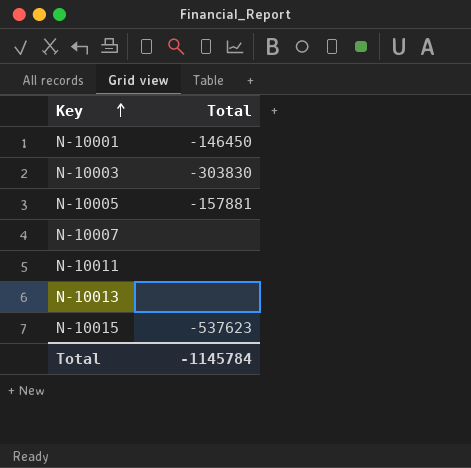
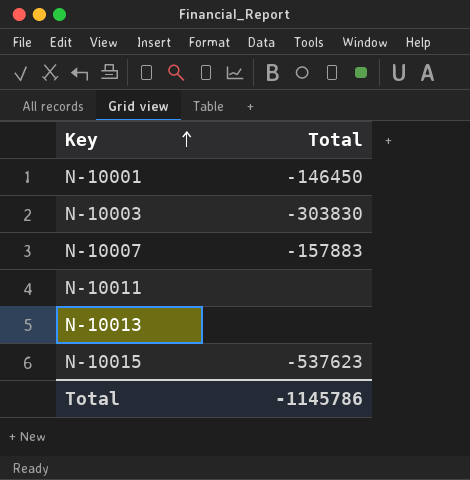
row N-10005: -157881 -> none
N-10007 | Total: none -> -157883
Total | Total: -1145784 -> -1145786

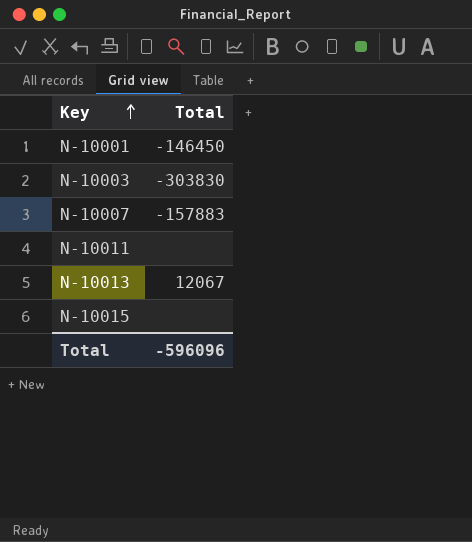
N-10013 | Total: none -> 12067
N-10015 | Total: -537623 -> none
Total | Total: -1145786 -> -596096

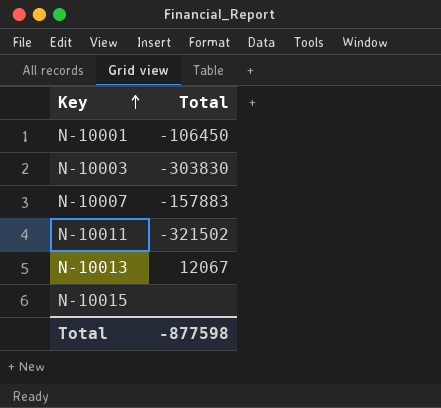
N-10001 | Total: -146450 -> -106450
N-10011 | Total: none -> -321502
Total | Total: -596096 -> -877598

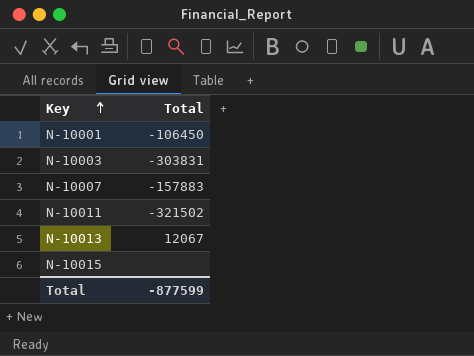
N-10003 | Total: -303830 -> -303831
Total | Total: -877598 -> -877599

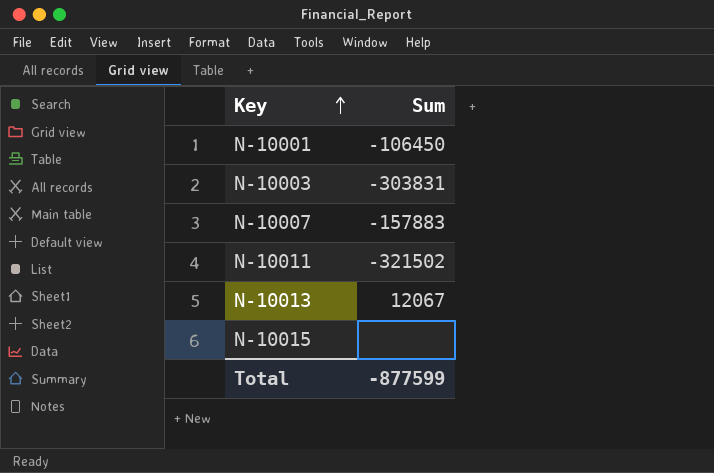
column name: Total -> Sum

